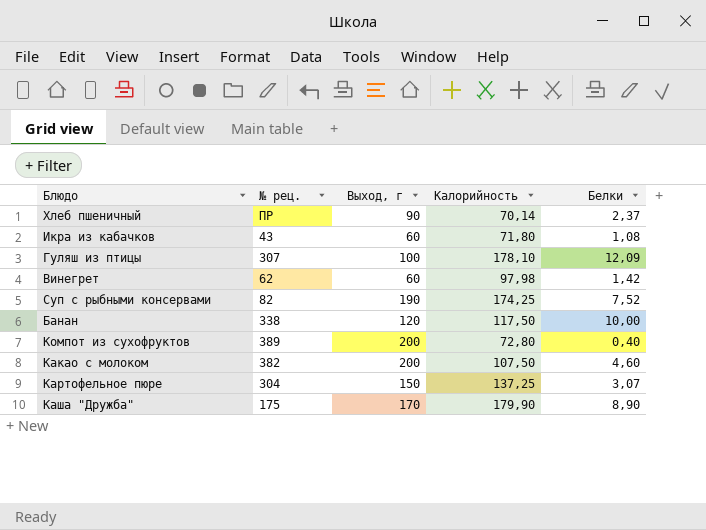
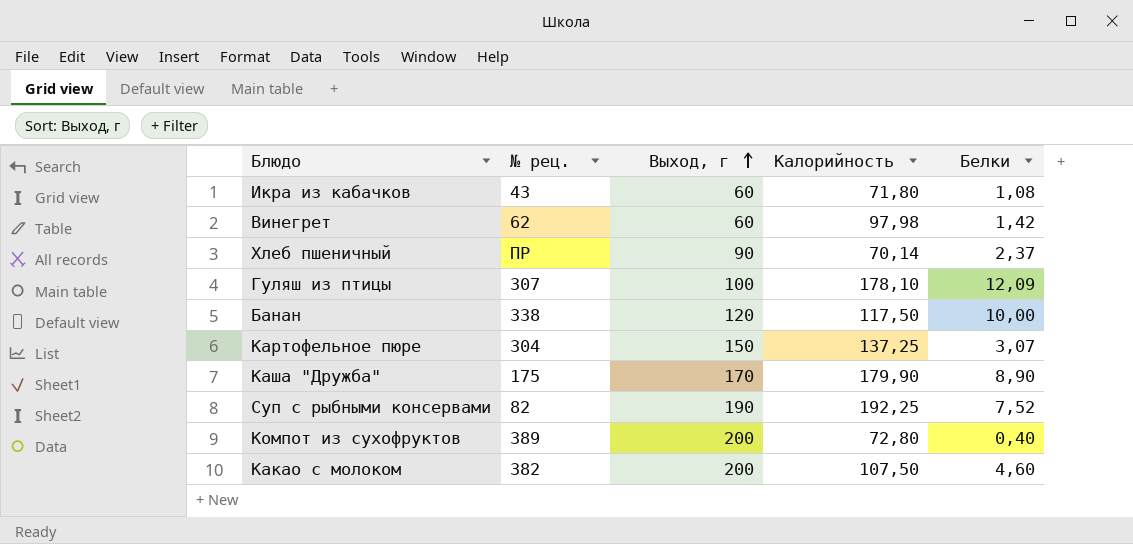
row order: none -> Выход, г ascending
Суп с рыбными консервами | Калорийность: 174,25 -> 192,25

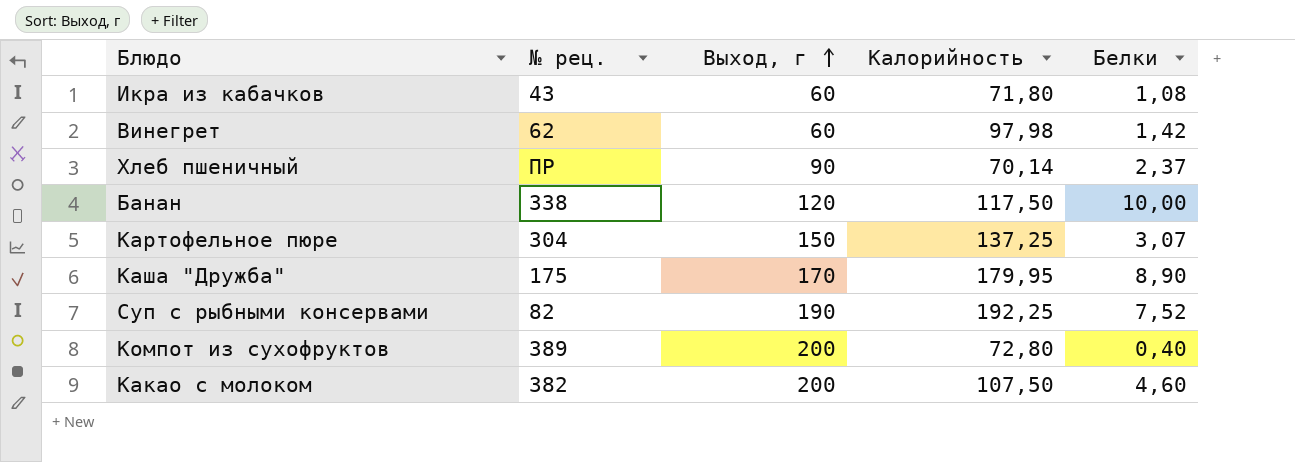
row Гуляш из птицы: 307 | 100 | 178,10 | 12,09 -> none
Каша "Дружба" | Калорийность: 179,90 -> 179,95

